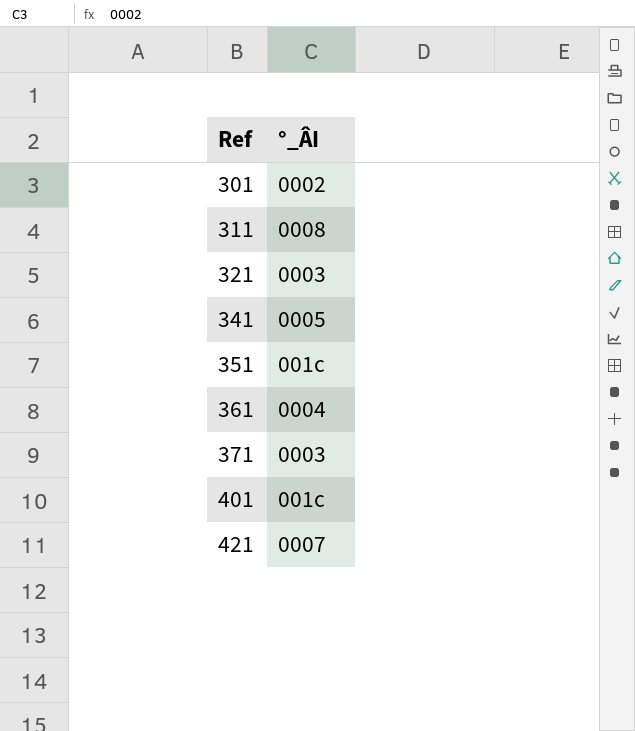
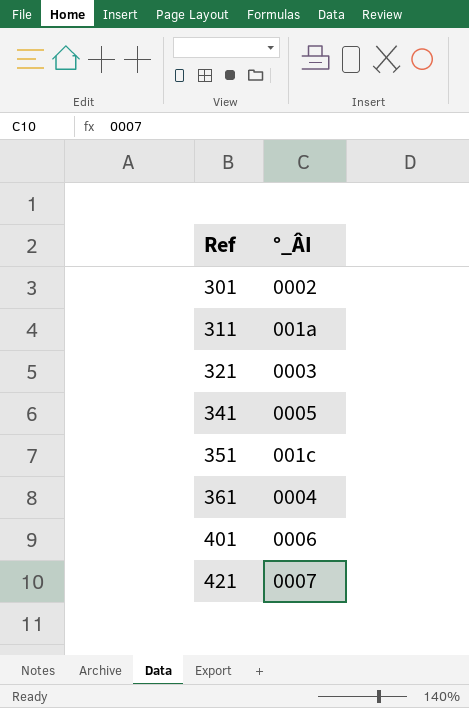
row 371: 0003 -> none
311 | °_ÂI: 0008 -> 001a
401 | °_ÂI: 001c -> 0006

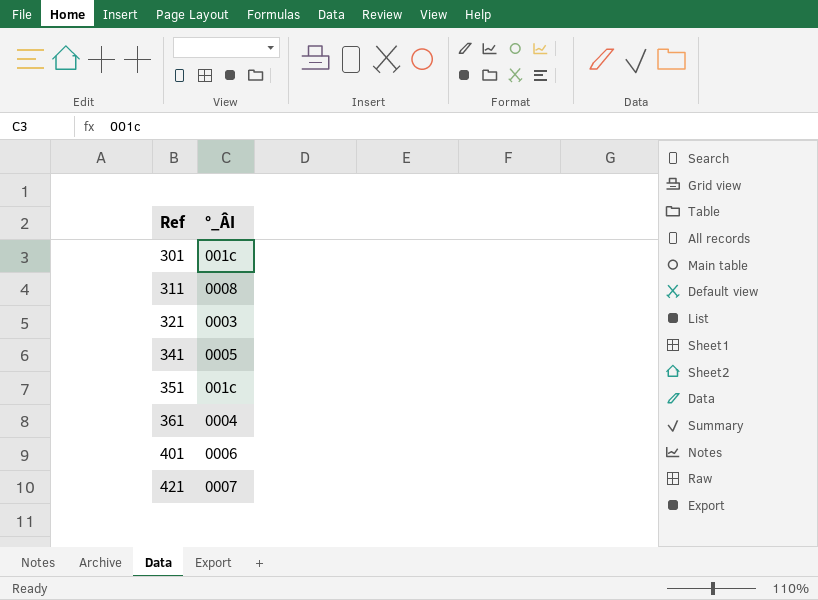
301 | °_ÂI: 0002 -> 001c
311 | °_ÂI: 001a -> 0008

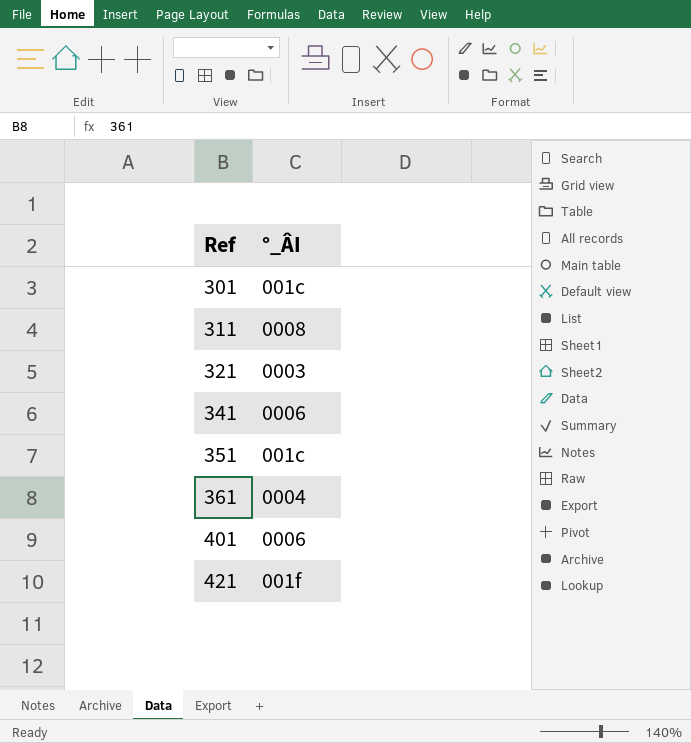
341 | °_ÂI: 0005 -> 0006
421 | °_ÂI: 0007 -> 001f

